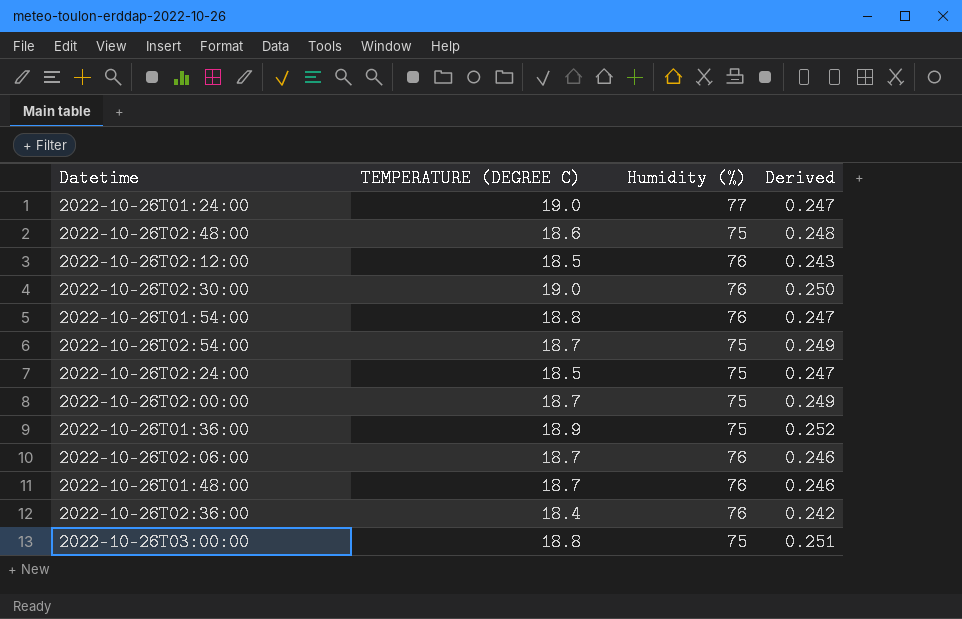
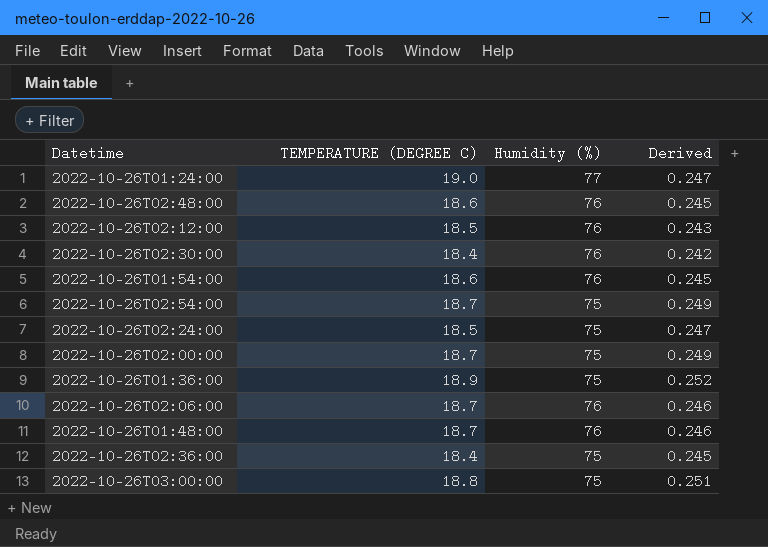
2022-10-26T02:48:00 | Humidity (%): 75 -> 76
2022-10-26T02:48:00 | Derived: 0.248 -> 0.245
2022-10-26T02:30:00 | TEMPERATURE (DEGREE C): 19.0 -> 18.4
2022-10-26T02:30:00 | Derived: 0.250 -> 0.242
2022-10-26T01:54:00 | TEMPERATURE (DEGREE C): 18.8 -> 18.6
2022-10-26T01:54:00 | Derived: 0.247 -> 0.245
2022-10-26T02:36:00 | Humidity (%): 76 -> 75
2022-10-26T02:36:00 | Derived: 0.242 -> 0.245

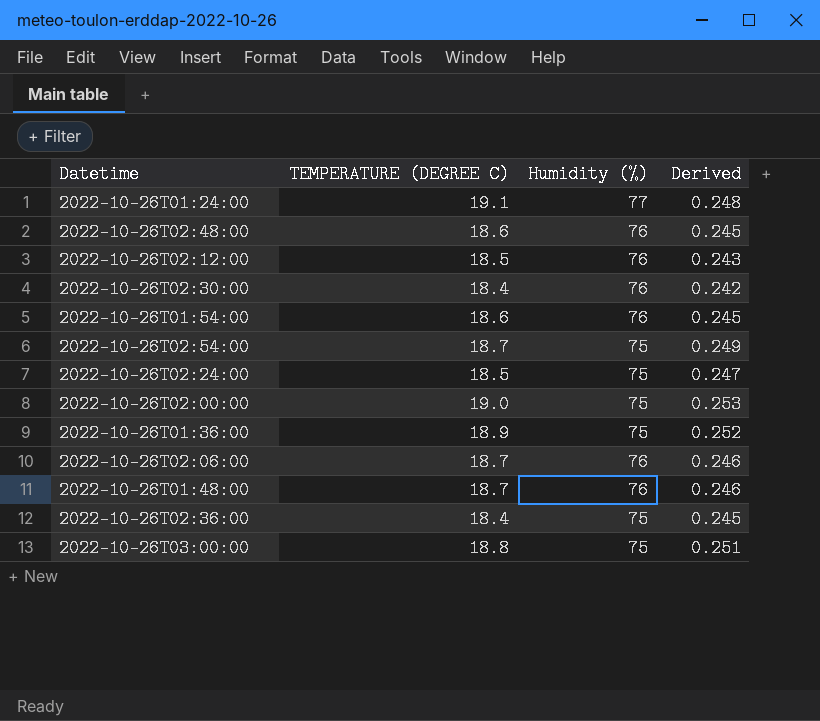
2022-10-26T01:24:00 | TEMPERATURE (DEGREE C): 19.0 -> 19.1
2022-10-26T01:24:00 | Derived: 0.247 -> 0.248
2022-10-26T02:00:00 | TEMPERATURE (DEGREE C): 18.7 -> 19.0
2022-10-26T02:00:00 | Derived: 0.249 -> 0.253

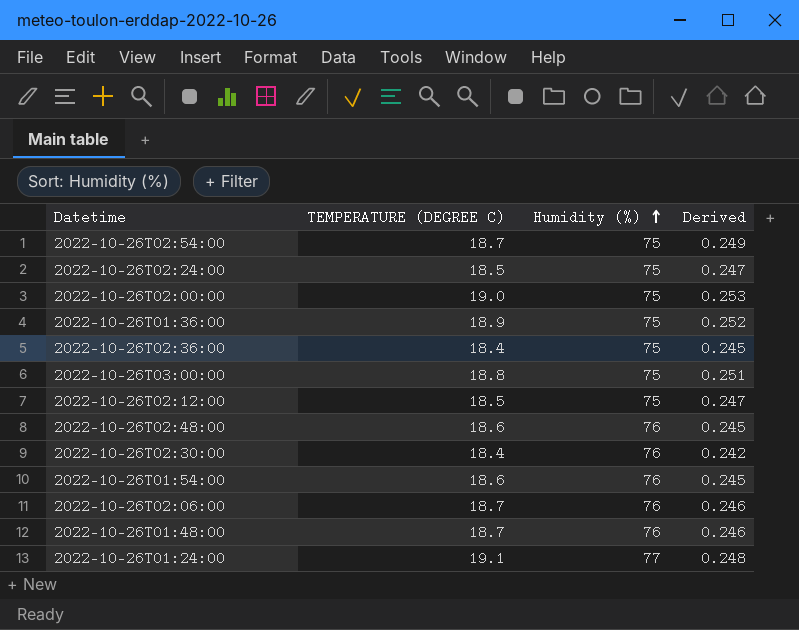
row order: none -> Humidity (%) ascending
2022-10-26T02:12:00 | Humidity (%): 76 -> 75
2022-10-26T02:12:00 | Derived: 0.243 -> 0.247

